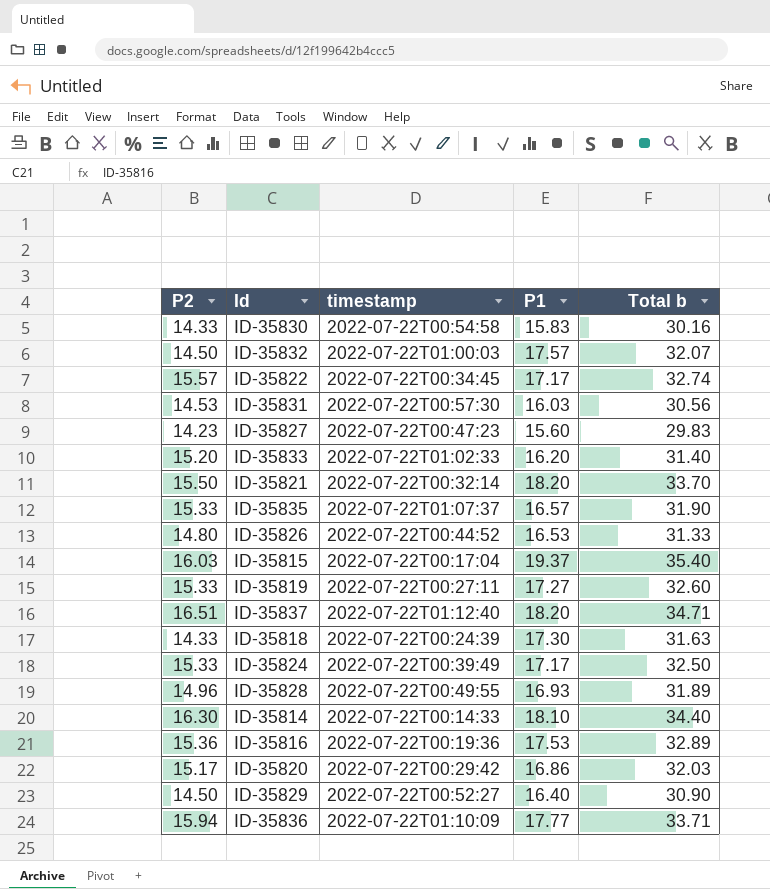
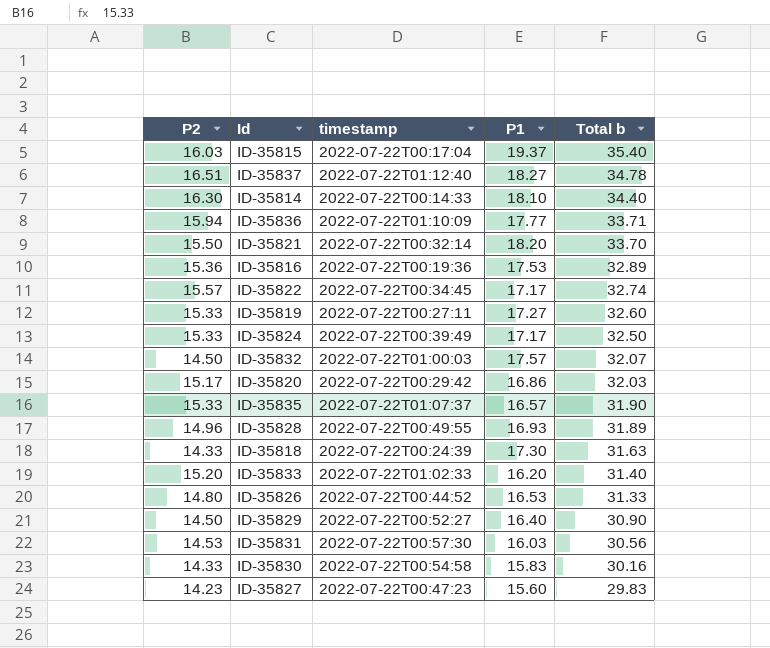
row order: none -> Total b descending
ID-35837 | P1: 18.20 -> 18.27
ID-35837 | Total b: 34.71 -> 34.78

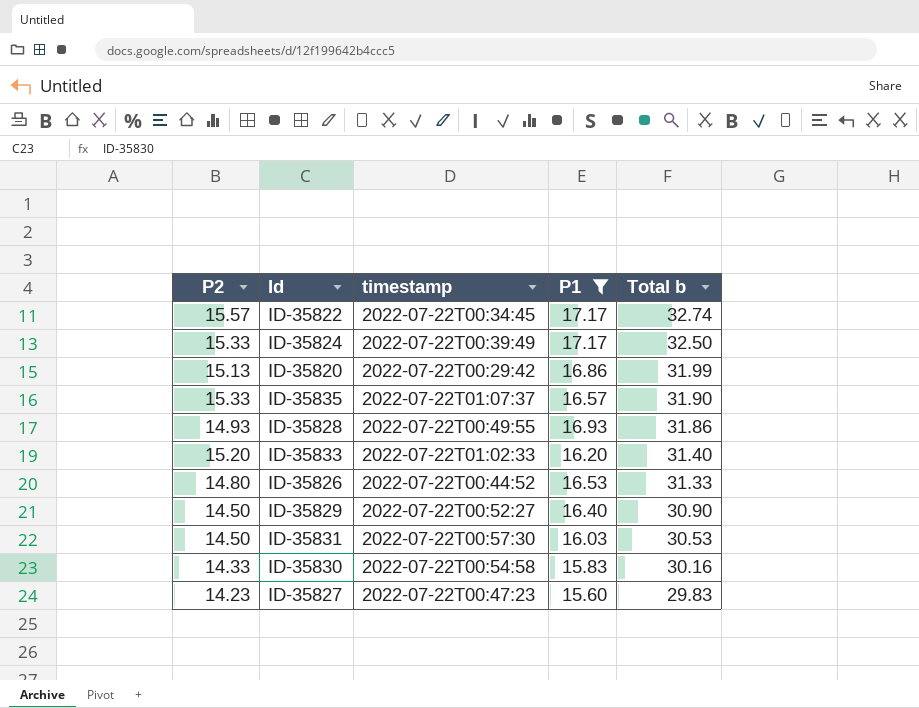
filter: none -> P1 <= 17.17
ID-35820 | P2: 15.17 -> 15.13
ID-35820 | Total b: 32.03 -> 31.99
ID-35828 | P2: 14.96 -> 14.93
ID-35828 | Total b: 31.89 -> 31.86
ID-35831 | P2: 14.53 -> 14.50
ID-35831 | Total b: 30.56 -> 30.53

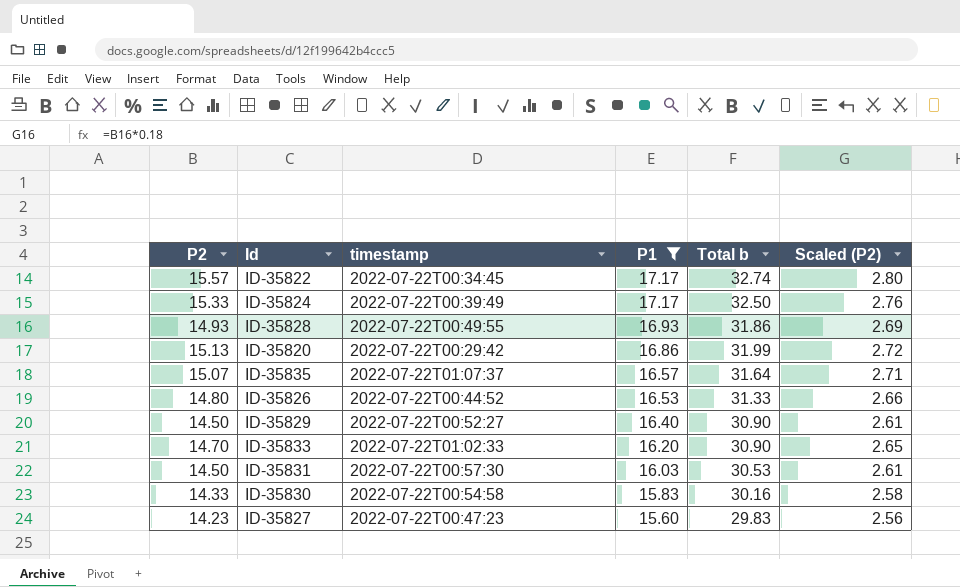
row order: Total b descending -> P1 descending
column Scaled (P2) | formula: none -> [P2] * 0.18
ID-35835 | P2: 15.33 -> 15.07
ID-35835 | Total b: 31.90 -> 31.64
ID-35833 | P2: 15.20 -> 14.70
ID-35833 | Total b: 31.40 -> 30.90

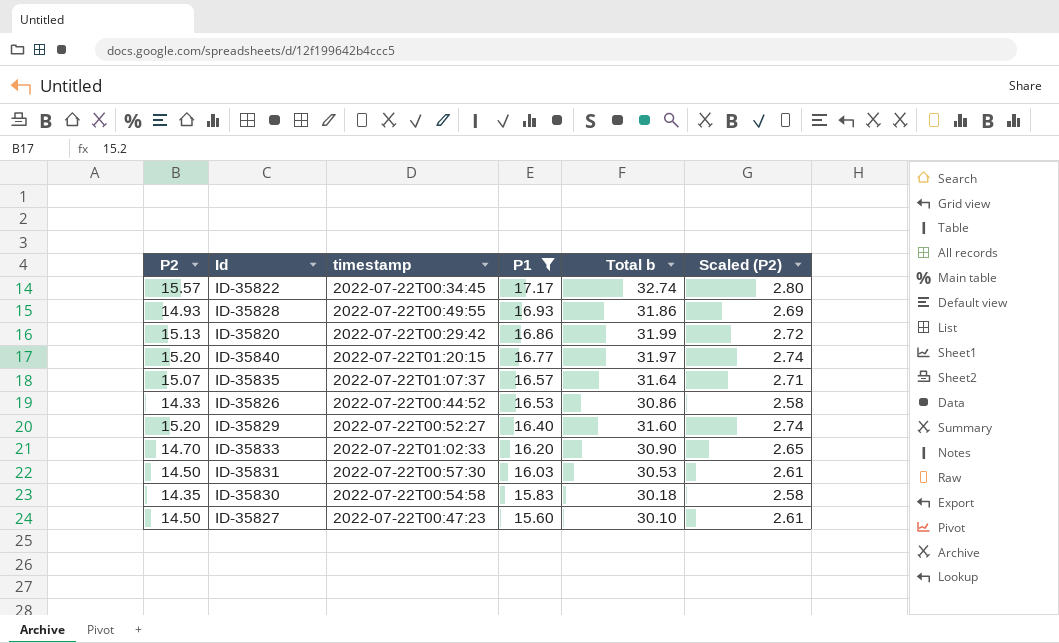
row ID-35824: 15.33 | 2022-07-22T00:39:49 | 17.17 | 32.50 | 2.76 -> none
row ID-35840: none -> 15.20 | 2022-07-22T01:20:15 | 16.77 | 31.97 | 2.74
ID-35826 | P2: 14.80 -> 14.33
ID-35826 | Total b: 31.33 -> 30.86
ID-35826 | Scaled (P2): 2.66 -> 2.58
ID-35829 | P2: 14.50 -> 15.20
ID-35829 | Total b: 30.90 -> 31.60
ID-35829 | Scaled (P2): 2.61 -> 2.74
ID-35830 | P2: 14.33 -> 14.35
ID-35830 | Total b: 30.16 -> 30.18
ID-35827 | P2: 14.23 -> 14.50
ID-35827 | Total b: 29.83 -> 30.10
ID-35827 | Scaled (P2): 2.56 -> 2.61

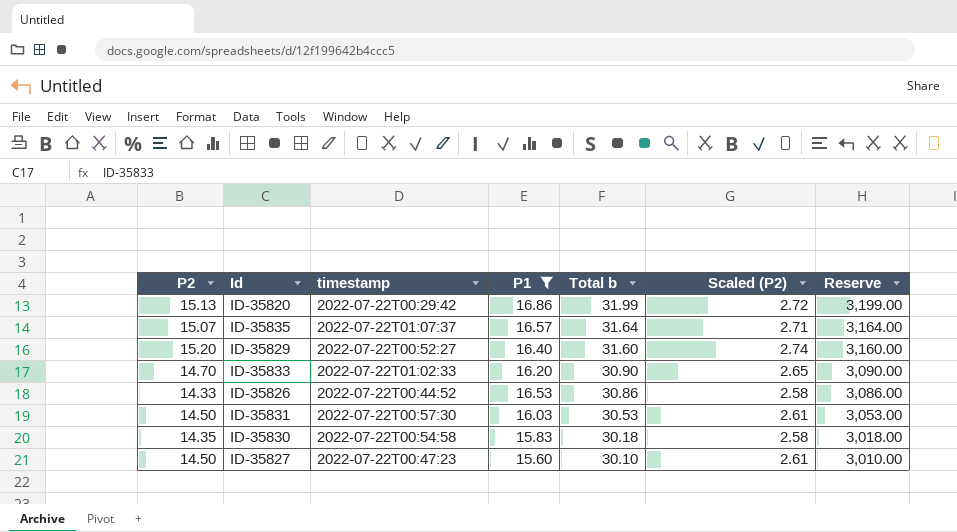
row order: P1 descending -> Total b descending
column Reserve | formula: none -> [Total b] * 100
row ID-35822: 15.57 | 2022-07-22T00:34:45 | 17.17 | 32.74 | 2.80 -> none
row ID-35828: 14.93 | 2022-07-22T00:49:55 | 16.93 | 31.86 | 2.69 -> none
row ID-35840: 15.20 | 2022-07-22T01:20:15 | 16.77 | 31.97 | 2.74 -> none

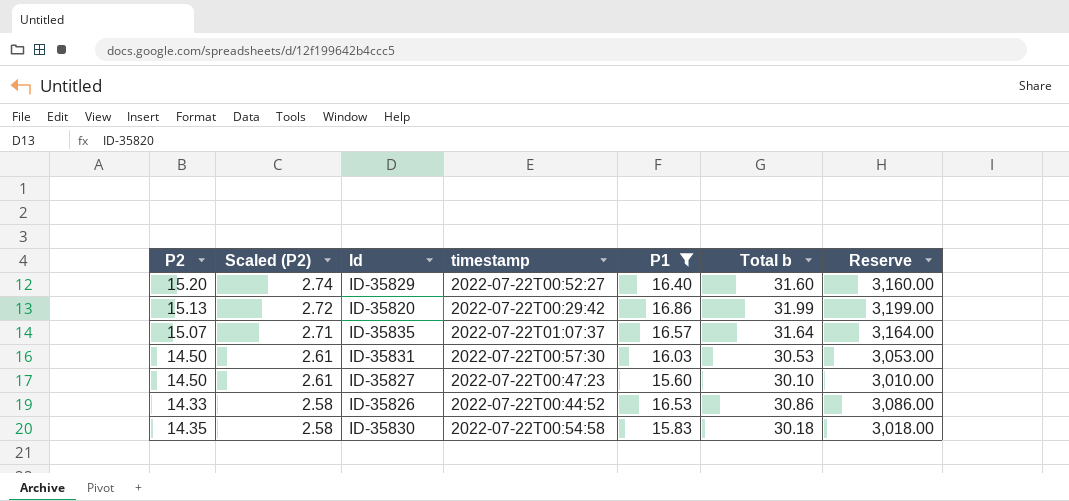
row order: Total b descending -> Scaled (P2) descending
column Scaled (P2) | position: 6 -> 2
row ID-35833: 14.70 | 2022-07-22T01:02:33 | 16.20 | 30.90 | 2.65 | 3,090.00 -> none

